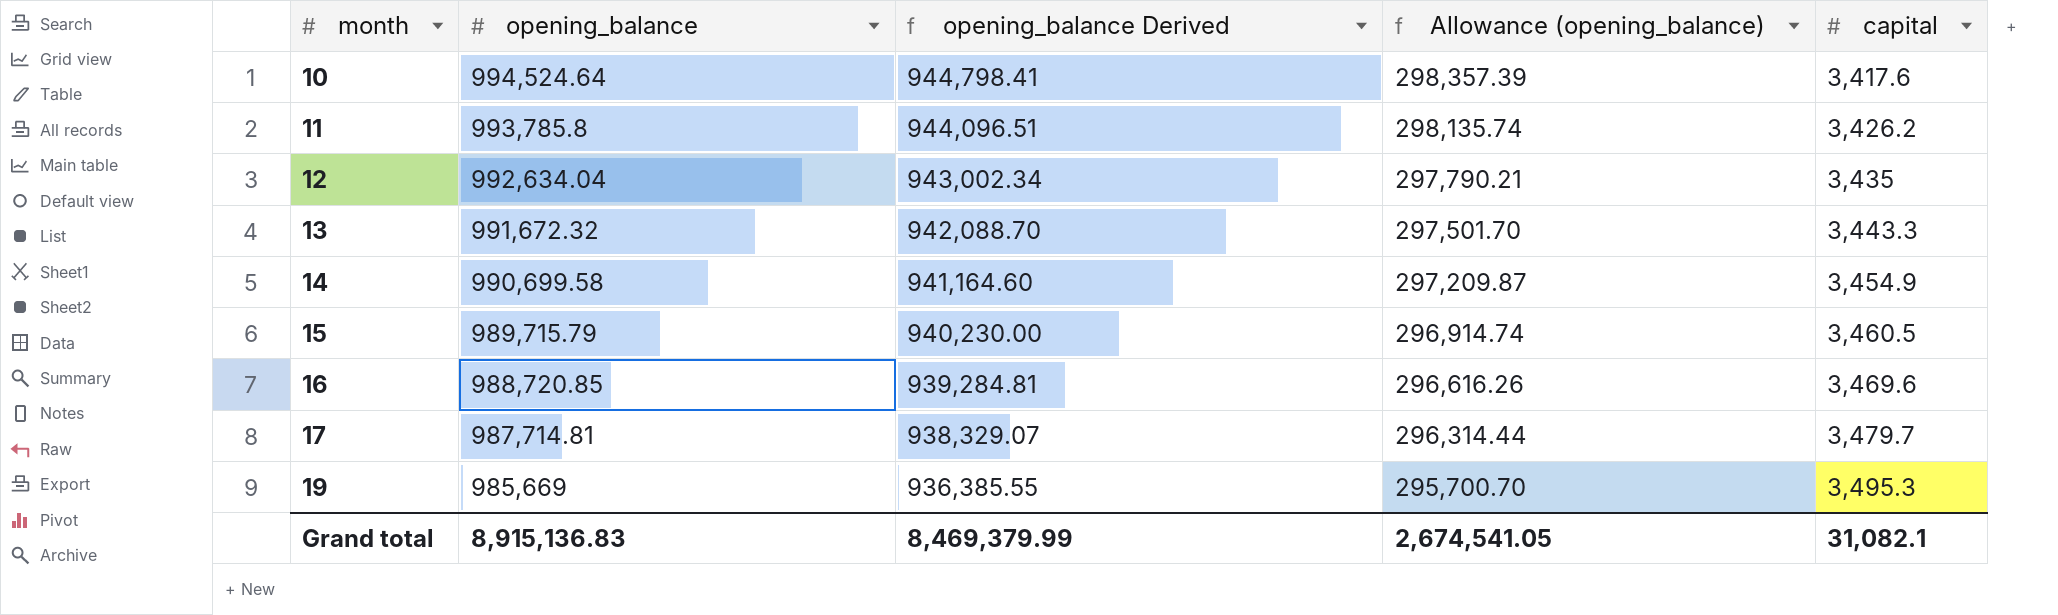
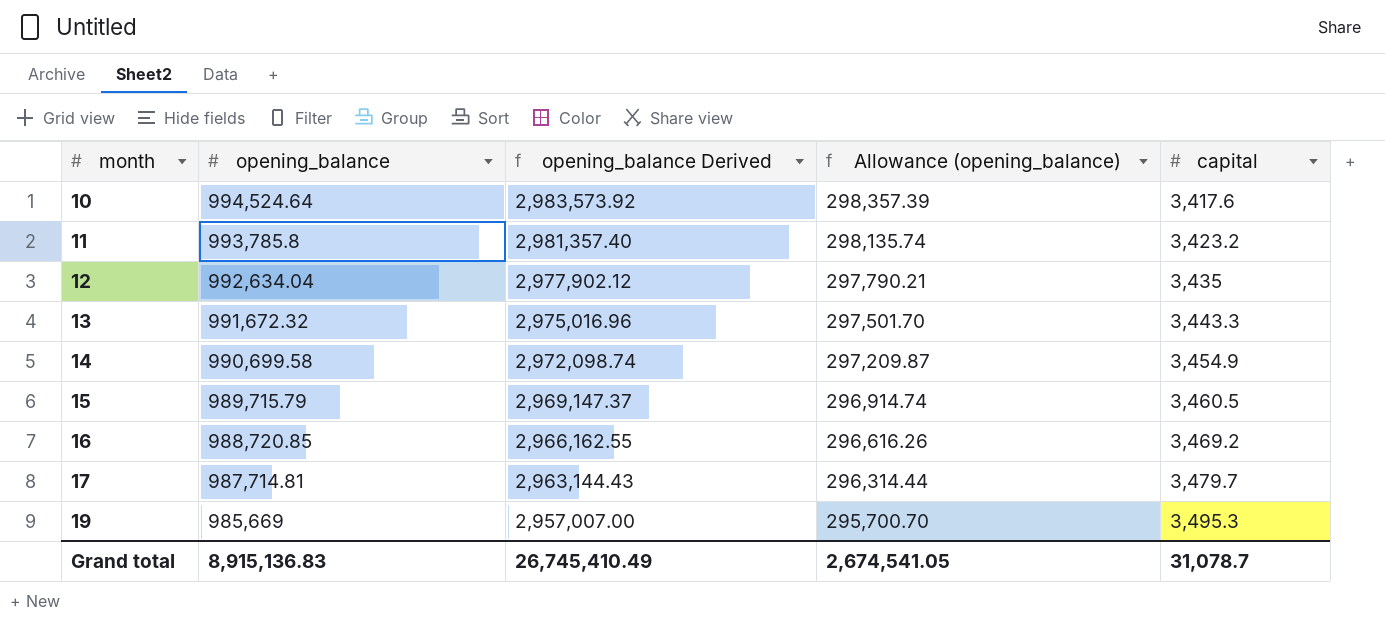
column opening_balance Derived | formula: [opening_balance] * 0.95 -> [opening_balance] * 3
11 | capital: 3,426.2 -> 3,423.2
16 | capital: 3,469.6 -> 3,469.2
Grand total | opening_balance Derived: 8,469,379.99 -> 26,745,410.49
Grand total | capital: 31,082.1 -> 31,078.7

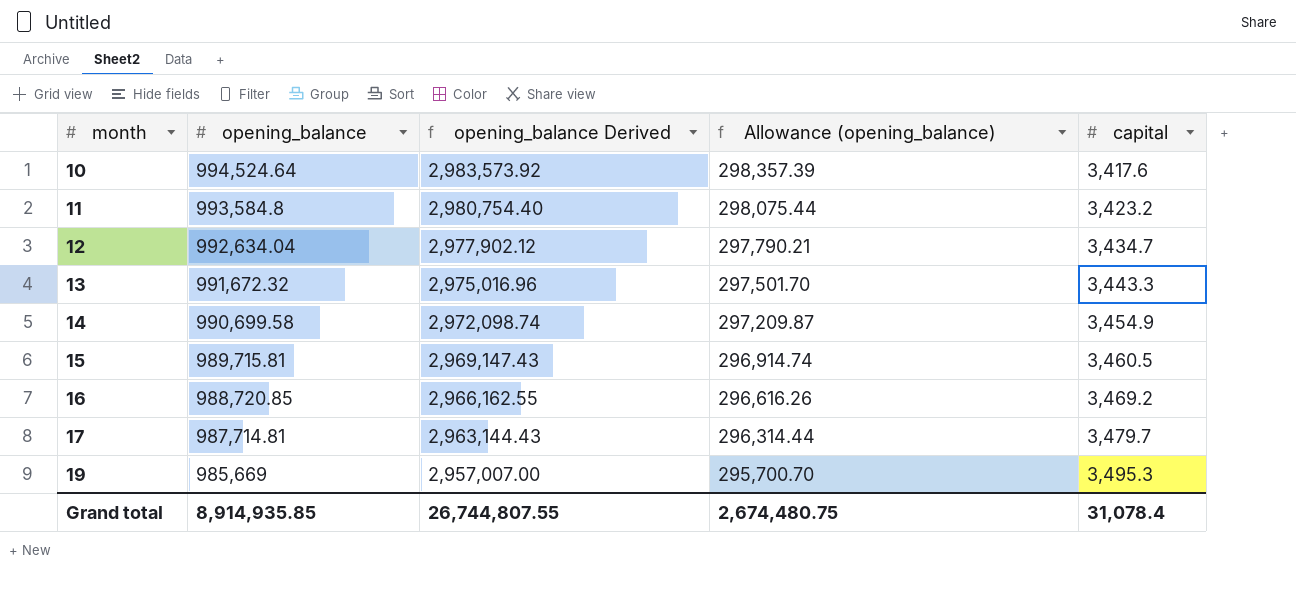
11 | opening_balance: 993,785.8 -> 993,584.8
11 | opening_balance Derived: 2,981,357.40 -> 2,980,754.40
11 | Allowance (opening_balance): 298,135.74 -> 298,075.44
12 | capital: 3,435 -> 3,434.7
15 | opening_balance: 989,715.79 -> 989,715.81
15 | opening_balance Derived: 2,969,147.37 -> 2,969,147.43
Grand total | opening_balance: 8,915,136.83 -> 8,914,935.85
Grand total | opening_balance Derived: 26,745,410.49 -> 26,744,807.55
Grand total | Allowance (opening_balance): 2,674,541.05 -> 2,674,480.75
Grand total | capital: 31,078.7 -> 31,078.4

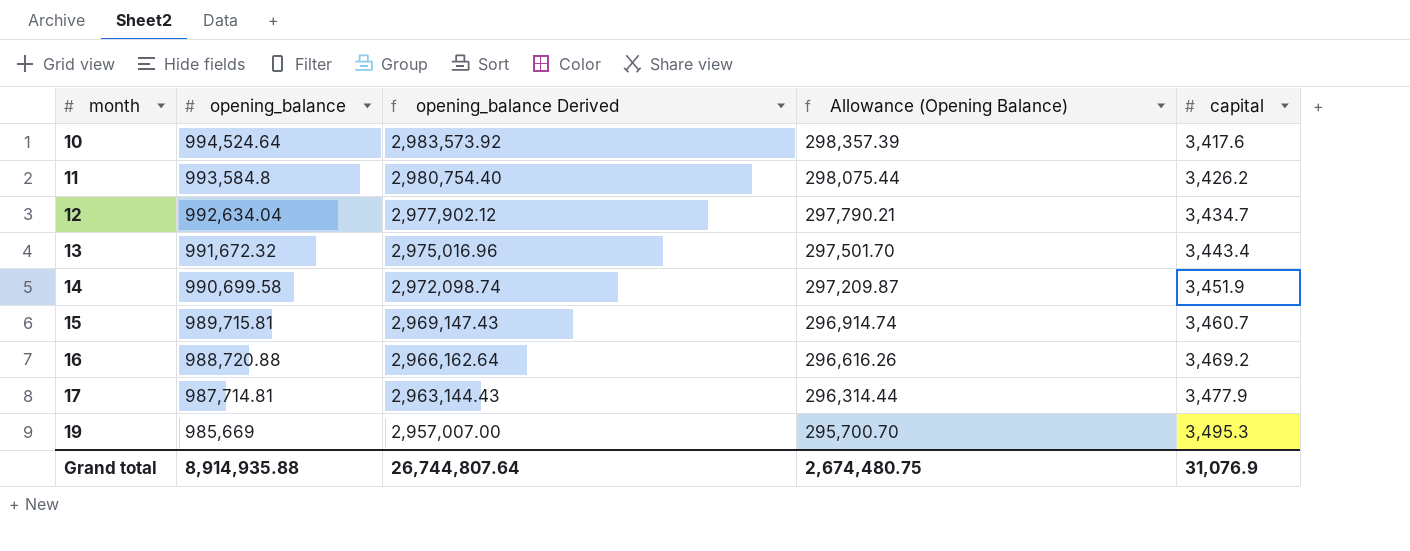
column name: Allowance (opening_balance) -> Allowance (Opening Balance)
11 | capital: 3,423.2 -> 3,426.2
13 | capital: 3,443.3 -> 3,443.4
14 | capital: 3,454.9 -> 3,451.9
15 | capital: 3,460.5 -> 3,460.7
16 | opening_balance: 988,720.85 -> 988,720.88
16 | opening_balance Derived: 2,966,162.55 -> 2,966,162.64
17 | capital: 3,479.7 -> 3,477.9
Grand total | opening_balance: 8,914,935.85 -> 8,914,935.88
Grand total | opening_balance Derived: 26,744,807.55 -> 26,744,807.64
Grand total | capital: 31,078.4 -> 31,076.9

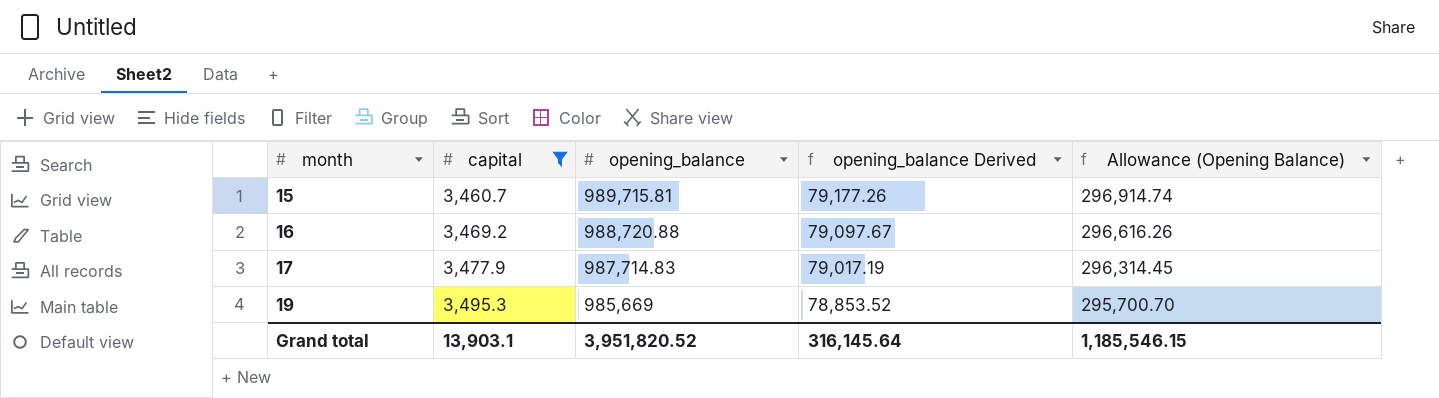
filter: none -> capital >= 3,460.7
column capital | position: 5 -> 2
column opening_balance Derived | formula: [opening_balance] * 3 -> [opening_balance] * 0.08
17 | opening_balance: 987,714.81 -> 987,714.83
17 | Allowance (Opening Balance): 296,314.44 -> 296,314.45
Grand total | capital: 31,076.9 -> 13,903.1
Grand total | opening_balance: 8,914,935.88 -> 3,951,820.52
Grand total | opening_balance Derived: 26,744,807.64 -> 316,145.64
Grand total | Allowance (Opening Balance): 2,674,480.75 -> 1,185,546.15

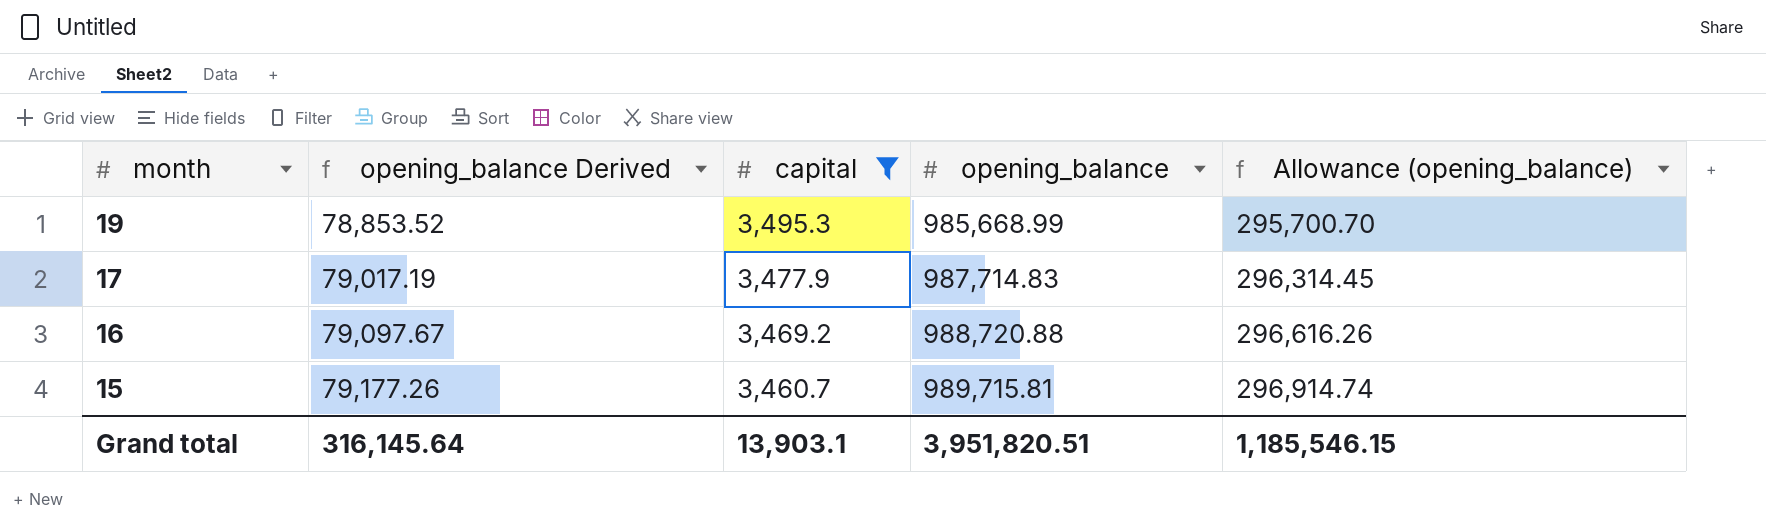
row order: month ascending -> month descending
column opening_balance Derived | position: 4 -> 2
column name: Allowance (Opening Balance) -> Allowance (opening_balance)
19 | opening_balance: 985,669 -> 985,668.99
Grand total | opening_balance: 3,951,820.52 -> 3,951,820.51

